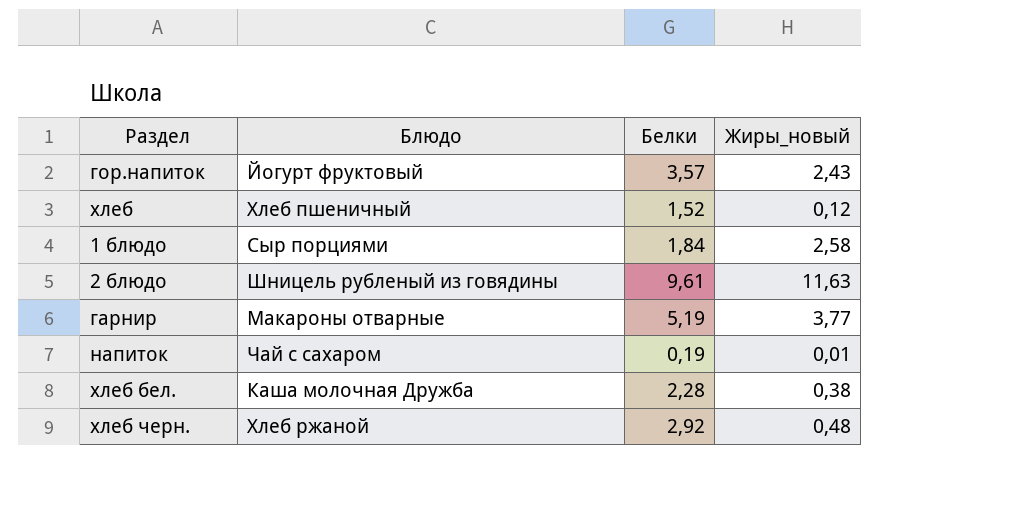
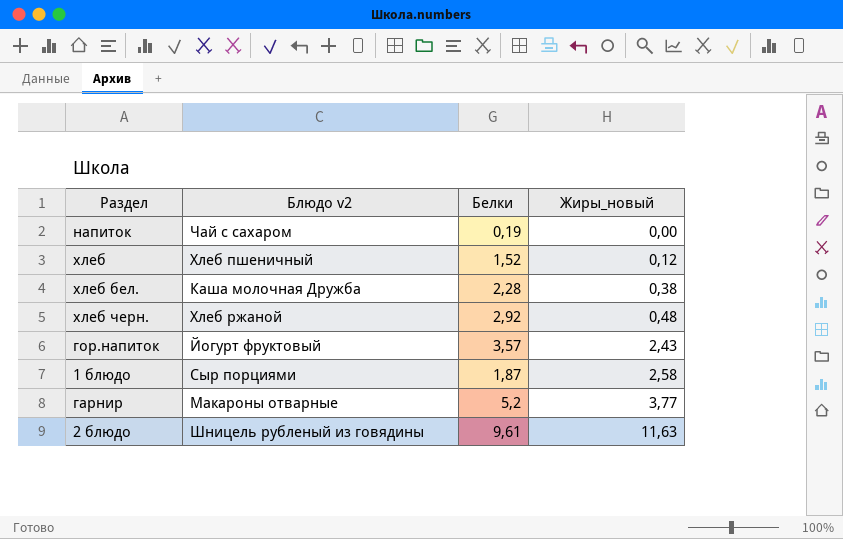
row order: none -> Жиры_новый ascending
column name: Блюдо -> Блюдо v2
напиток | Жиры_новый: 0,01 -> 0,00
1 блюдо | Белки: 1,84 -> 1,87
гарнир | Белки: 5,19 -> 5,2

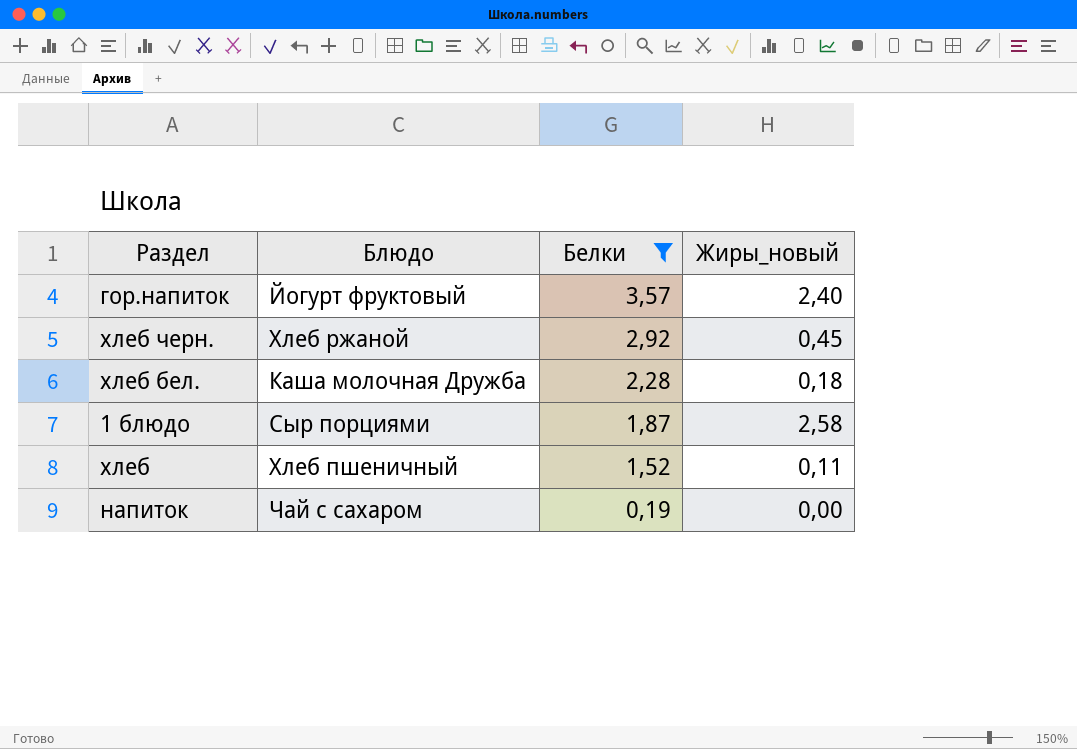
filter: none -> Белки <= 3,57
row order: Жиры_новый ascending -> Белки descending
column name: Блюдо v2 -> Блюдо
гор.напиток | Жиры_новый: 2,43 -> 2,40
хлеб черн. | Жиры_новый: 0,48 -> 0,45
хлеб бел. | Жиры_новый: 0,38 -> 0,18
хлеб | Жиры_новый: 0,12 -> 0,11

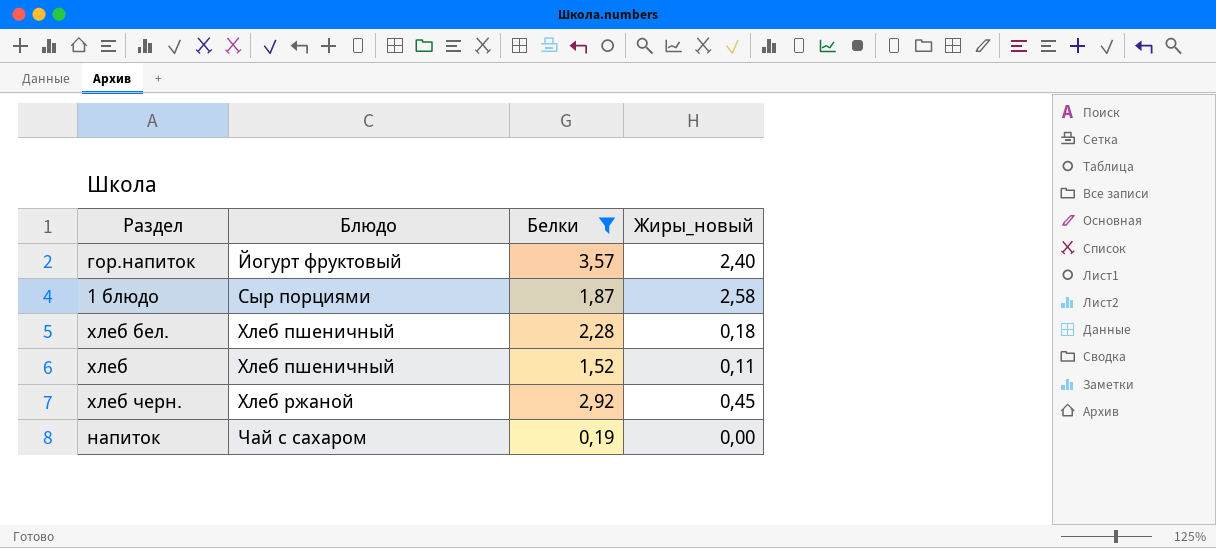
row order: Белки descending -> Блюдо ascending
хлеб бел. | Блюдо: Каша молочная Дружба -> Хлеб пшеничный

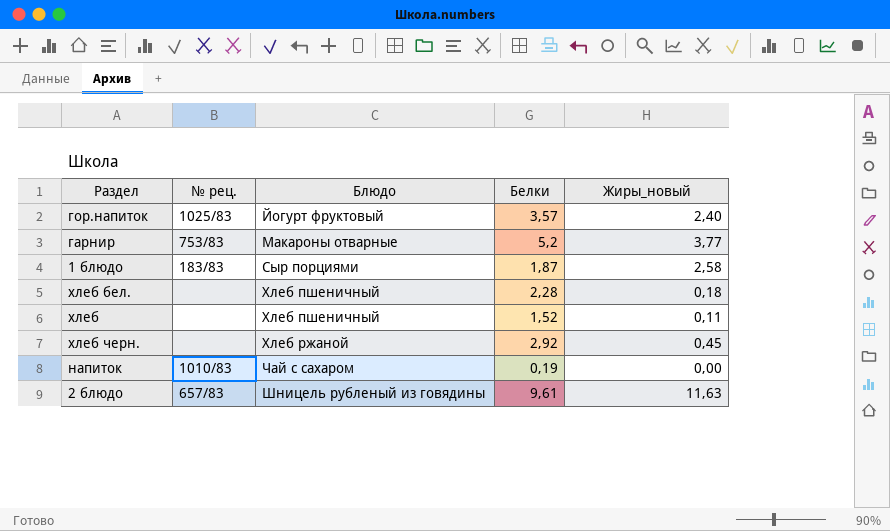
filter: Белки <= 3,57 -> none
column № рец. | position: none -> 2

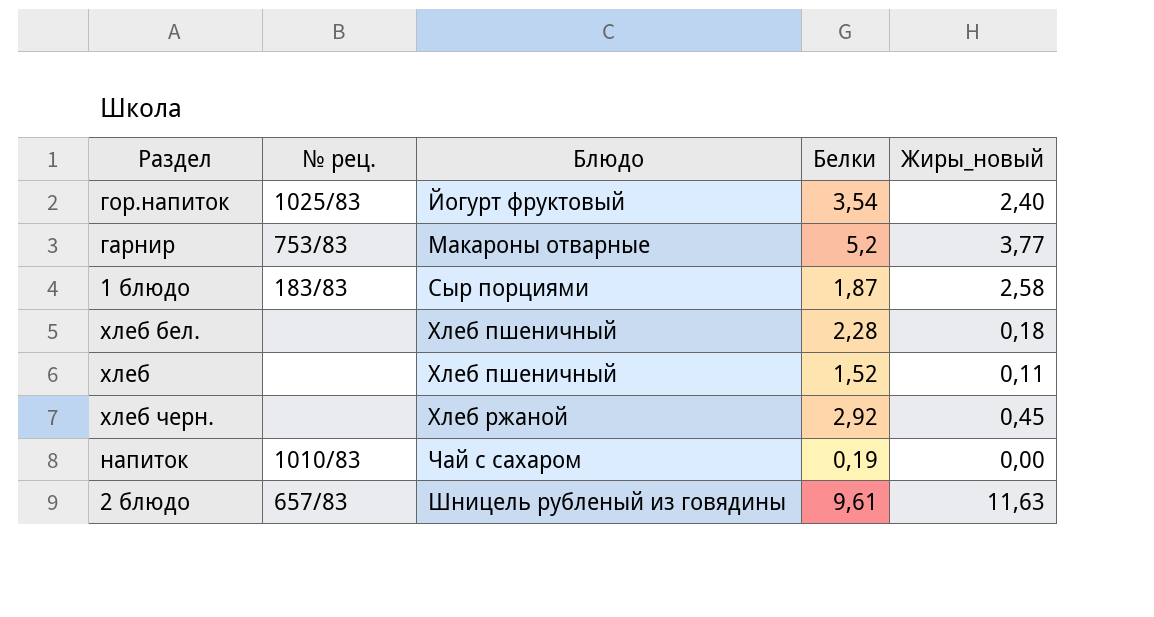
гор.напиток | Белки: 3,57 -> 3,54

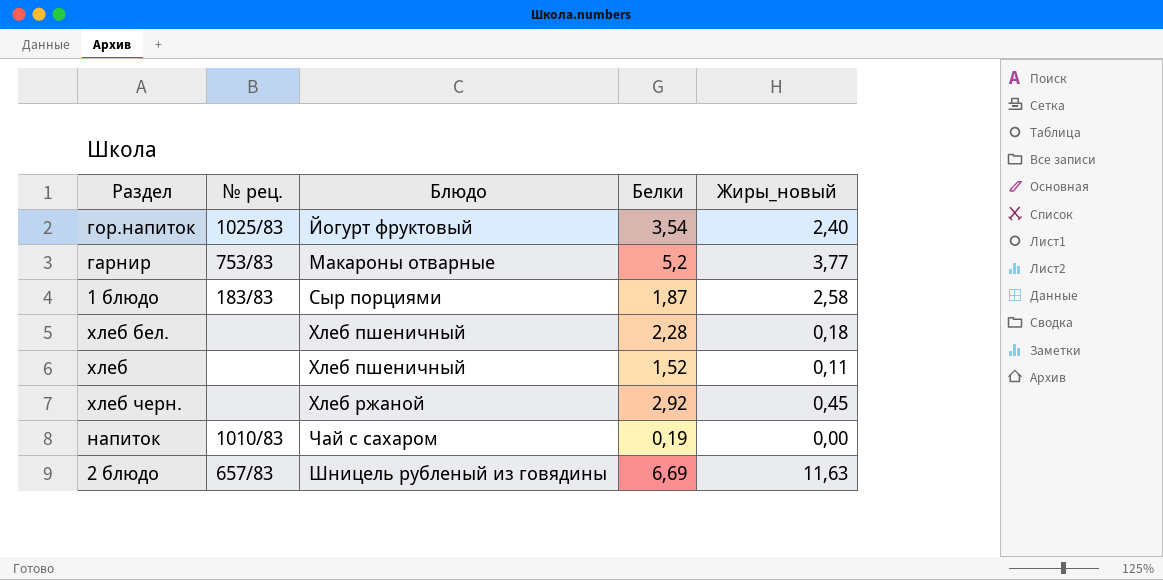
2 блюдо | Белки: 9,61 -> 6,69

